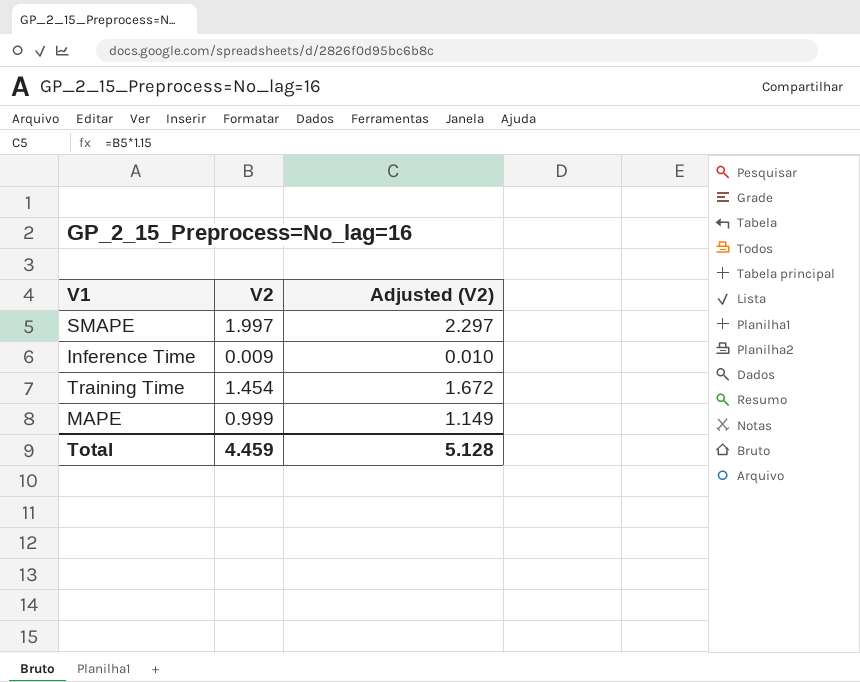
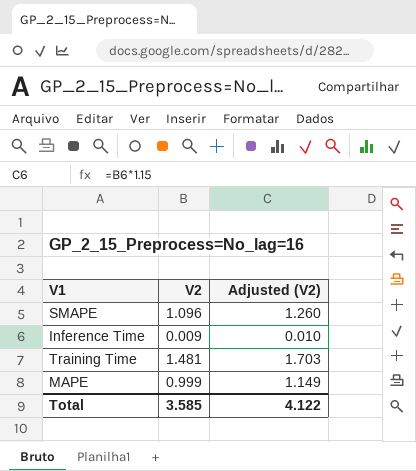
SMAPE | V2: 1.997 -> 1.096
SMAPE | Adjusted (V2): 2.297 -> 1.260
Training Time | V2: 1.454 -> 1.481
Training Time | Adjusted (V2): 1.672 -> 1.703
Total | V2: 4.459 -> 3.585
Total | Adjusted (V2): 5.128 -> 4.122

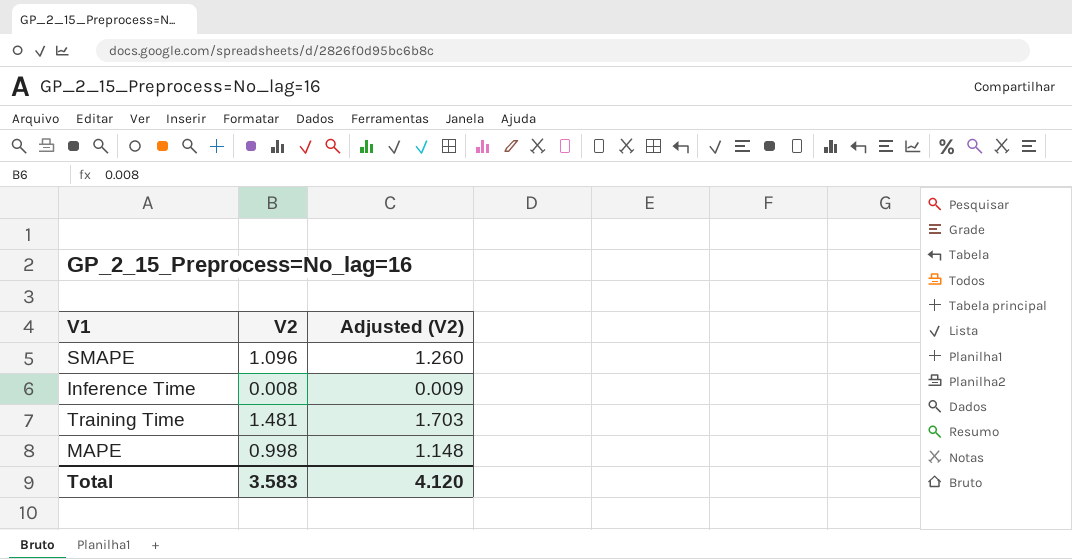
Inference Time | V2: 0.009 -> 0.008
Inference Time | Adjusted (V2): 0.010 -> 0.009
MAPE | V2: 0.999 -> 0.998
MAPE | Adjusted (V2): 1.149 -> 1.148
Total | V2: 3.585 -> 3.583
Total | Adjusted (V2): 4.122 -> 4.120

